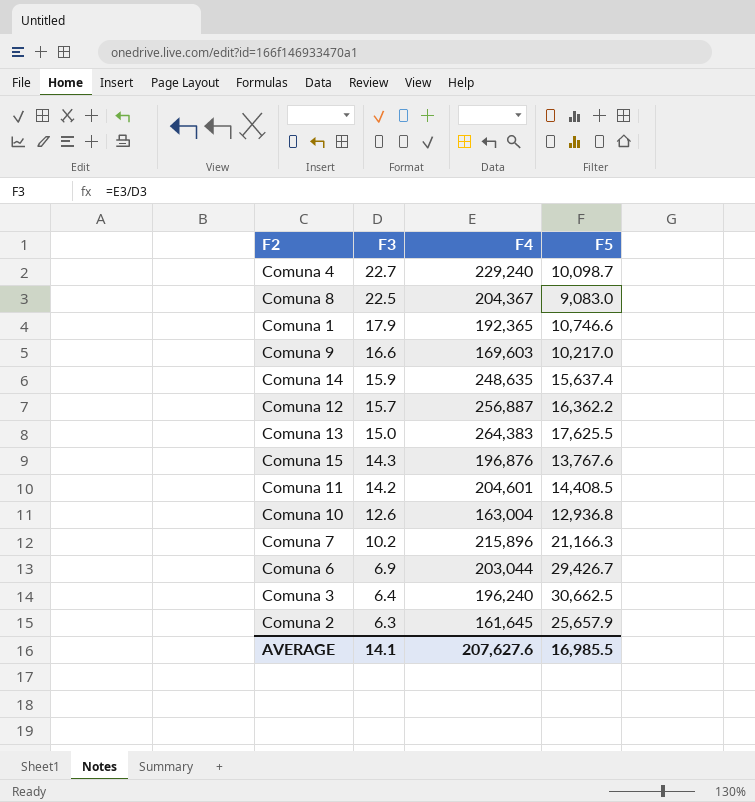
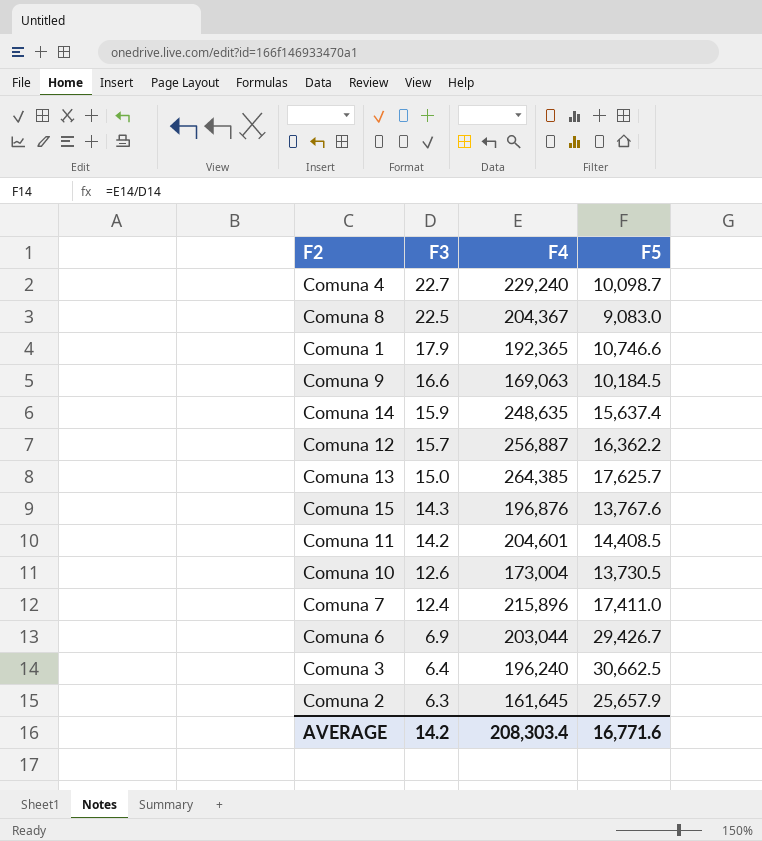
Comuna 9 | F4: 169,603 -> 169,063
Comuna 9 | F5: 10,217.0 -> 10,184.5
Comuna 13 | F4: 264,383 -> 264,385
Comuna 13 | F5: 17,625.5 -> 17,625.7
Comuna 10 | F4: 163,004 -> 173,004
Comuna 10 | F5: 12,936.8 -> 13,730.5
Comuna 7 | F3: 10.2 -> 12.4
Comuna 7 | F5: 21,166.3 -> 17,411.0
AVERAGE | F3: 14.1 -> 14.2
AVERAGE | F4: 207,627.6 -> 208,303.4
AVERAGE | F5: 16,985.5 -> 16,771.6

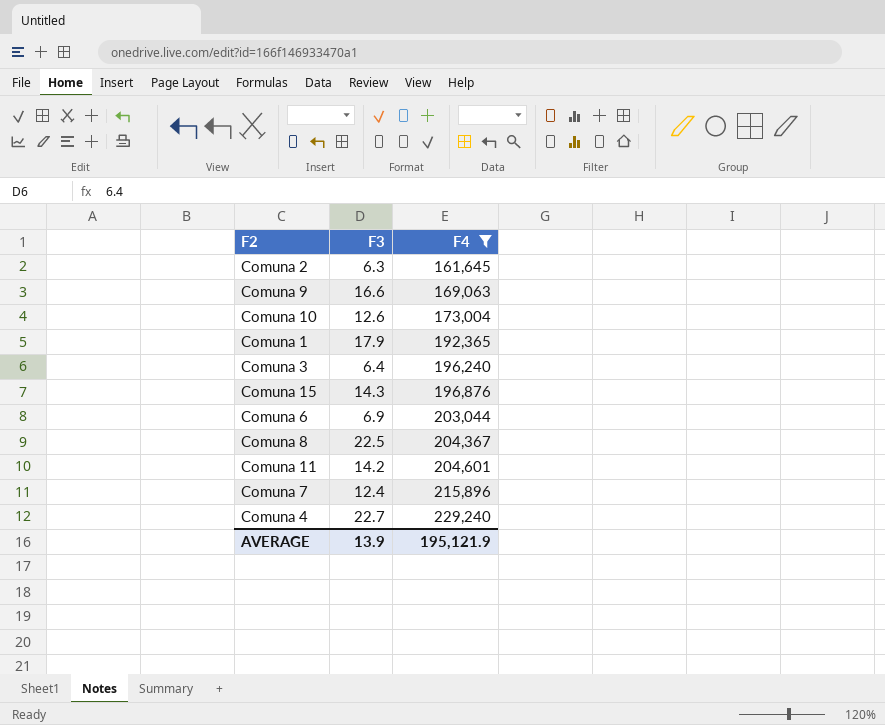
filter: none -> F4 <= 229,240
row order: F3 descending -> F4 ascending
column F5 | formula: [F4] / [F3] -> none
AVERAGE | F3: 14.2 -> 13.9
AVERAGE | F4: 208,303.4 -> 195,121.9

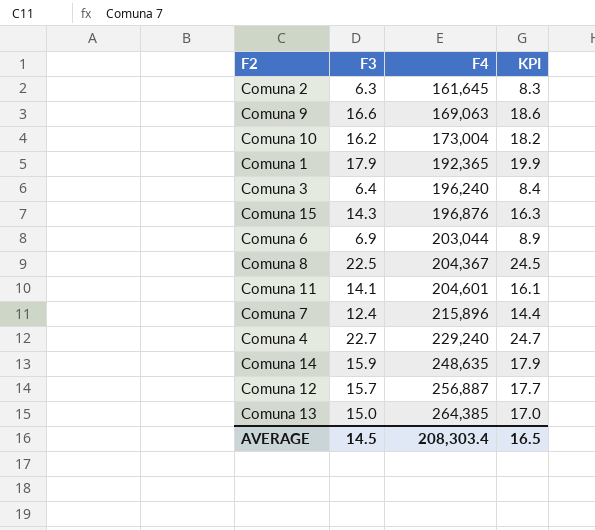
filter: F4 <= 229,240 -> none
column KPI | formula: none -> [F3] + 2
Comuna 10 | F3: 12.6 -> 16.2
Comuna 11 | F3: 14.2 -> 14.1
AVERAGE | F3: 13.9 -> 14.5
AVERAGE | F4: 195,121.9 -> 208,303.4

